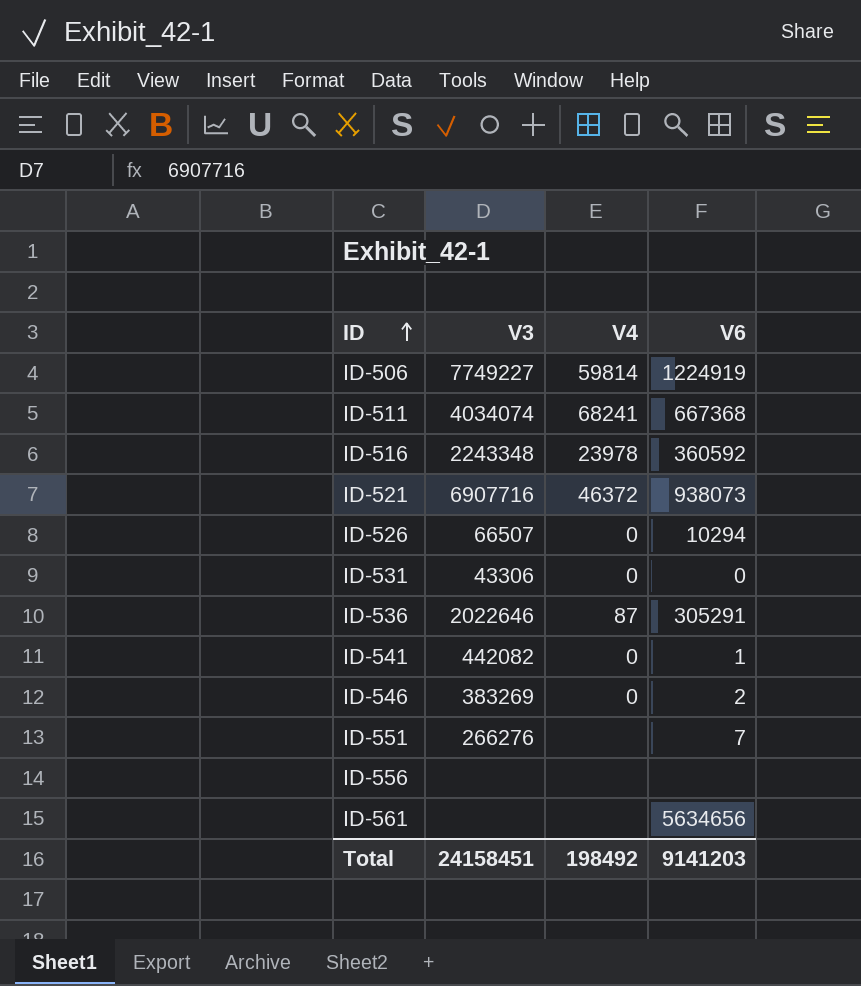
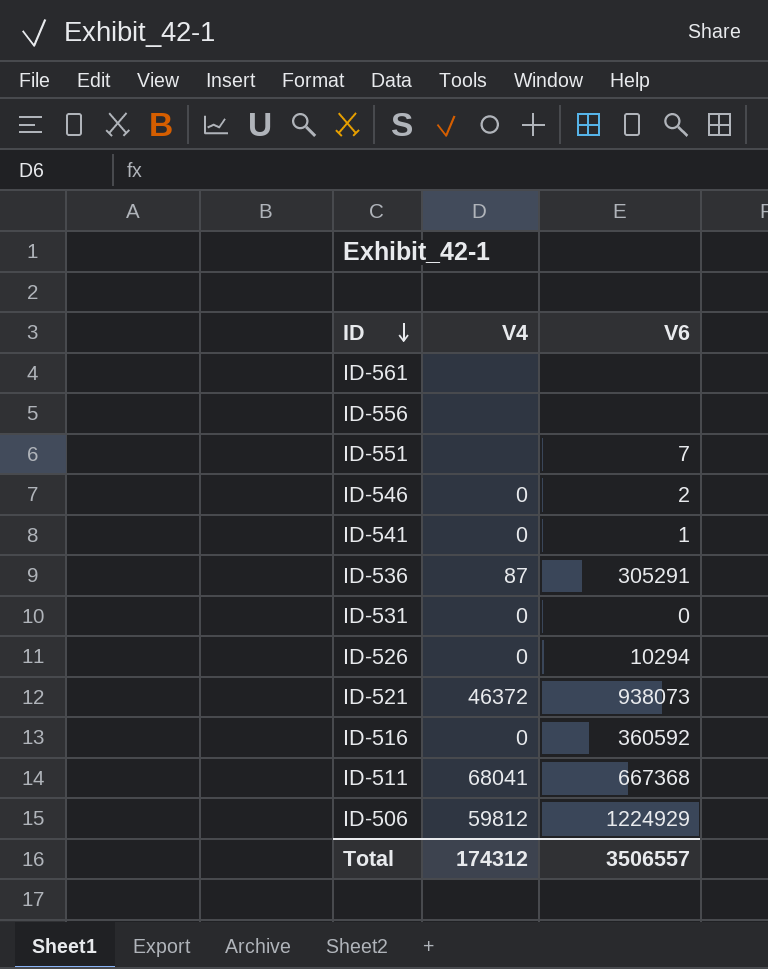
row order: ID ascending -> ID descending
column V3 | position: 2 -> none
ID-561 | V6: 5634656 -> none
ID-516 | V4: 23978 -> 0
ID-511 | V4: 68241 -> 68041
ID-506 | V4: 59814 -> 59812
ID-506 | V6: 1224919 -> 1224929
Total | V4: 198492 -> 174312
Total | V6: 9141203 -> 3506557

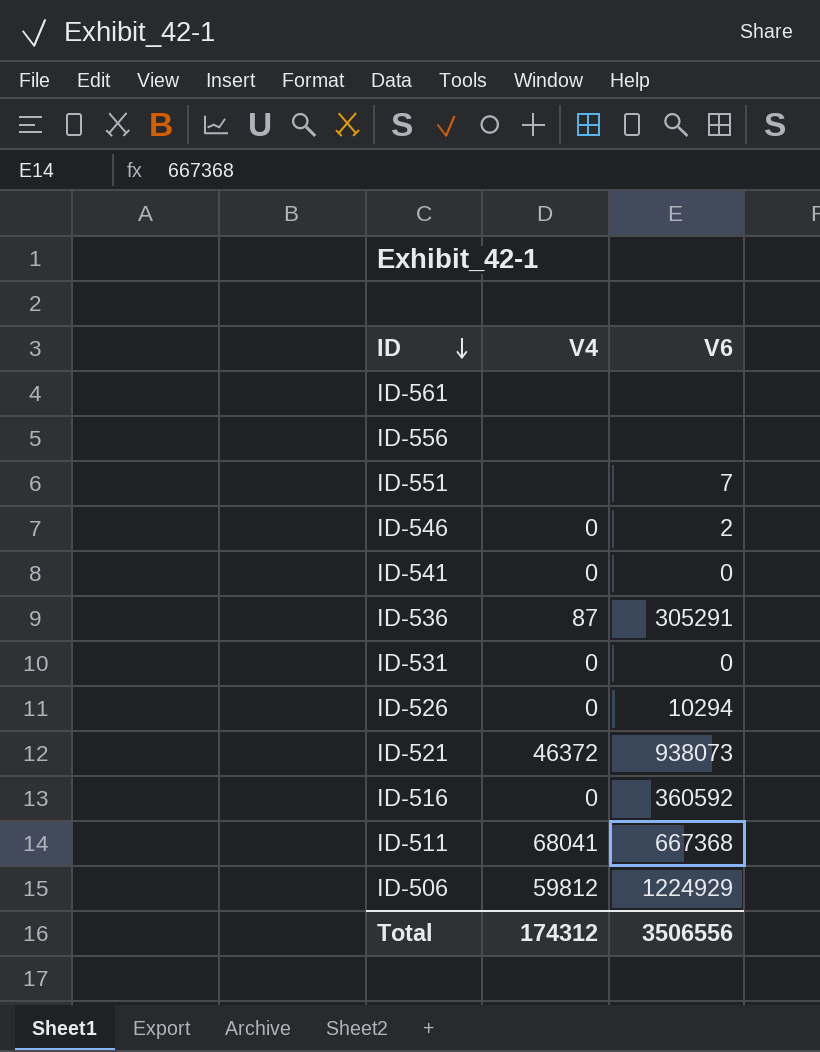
ID-541 | V6: 1 -> 0
Total | V6: 3506557 -> 3506556

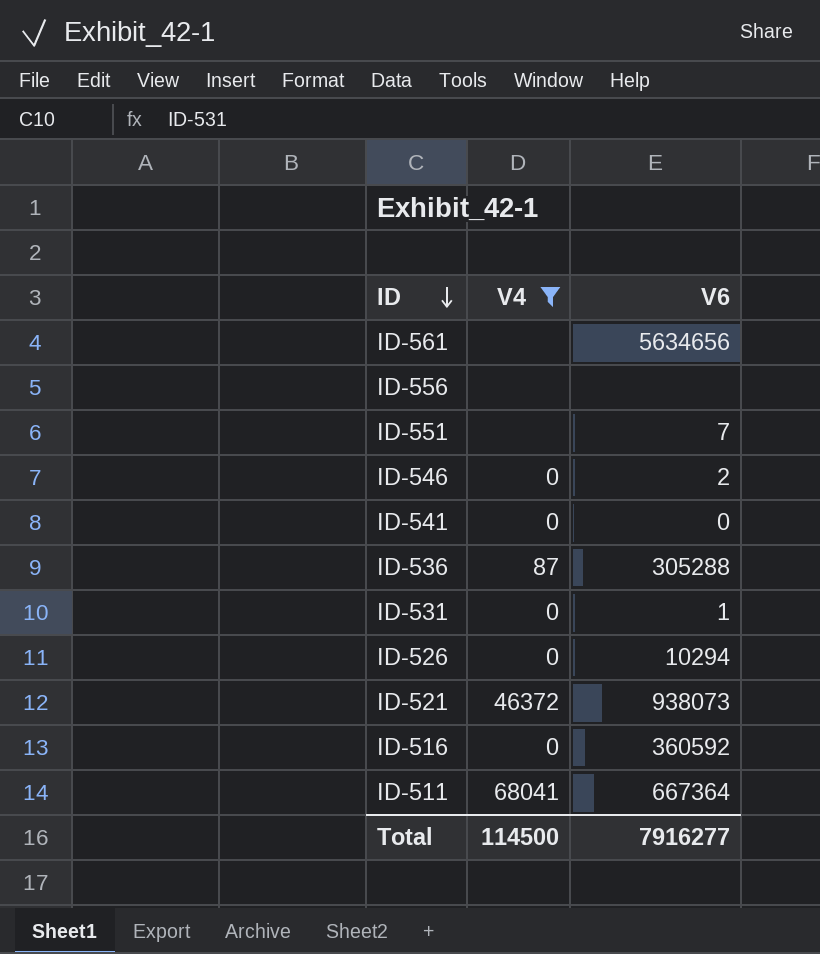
filter: none -> V4 != 59812
ID-561 | V6: none -> 5634656
ID-536 | V6: 305291 -> 305288
ID-531 | V6: 0 -> 1
ID-511 | V6: 667368 -> 667364
Total | V4: 174312 -> 114500
Total | V6: 3506556 -> 7916277

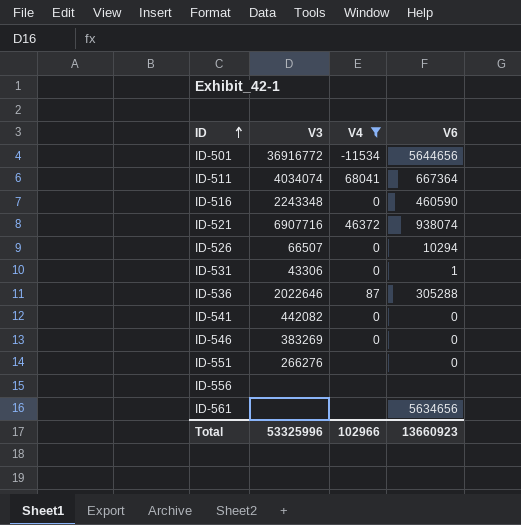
row order: ID descending -> ID ascending
column V3 | position: none -> 2
row ID-501: none -> 36916772 | -11534 | 5644656
ID-516 | V6: 360592 -> 460590
ID-521 | V6: 938073 -> 938074
ID-546 | V6: 2 -> 0
ID-551 | V6: 7 -> 0
Total | V4: 114500 -> 102966
Total | V6: 7916277 -> 13660923

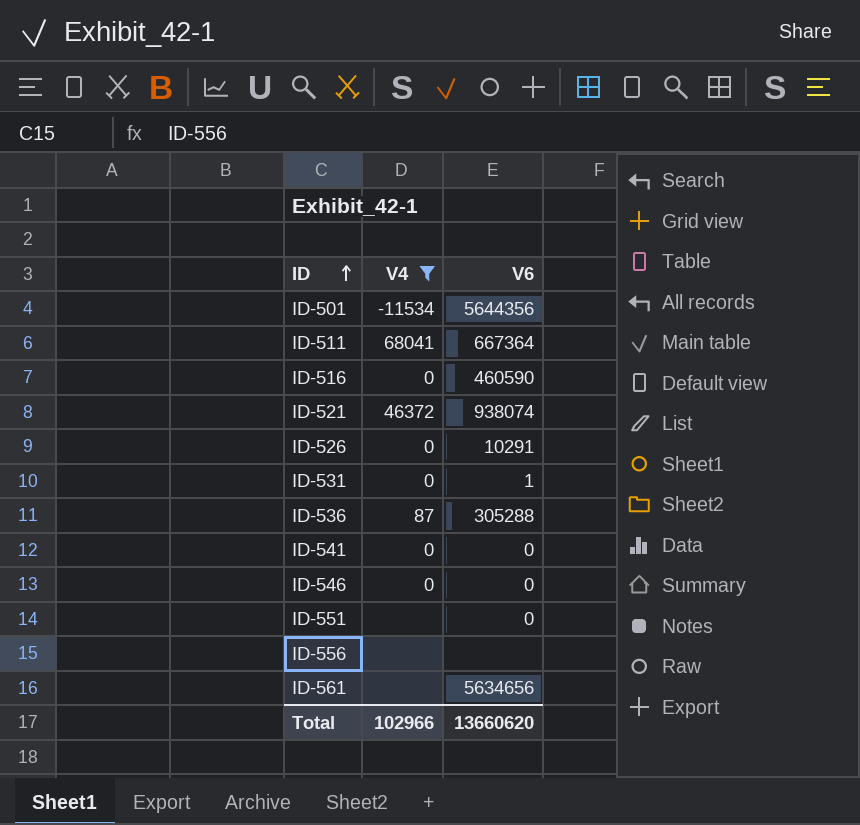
column V3 | position: 2 -> none
ID-501 | V6: 5644656 -> 5644356
ID-526 | V6: 10294 -> 10291
Total | V6: 13660923 -> 13660620

